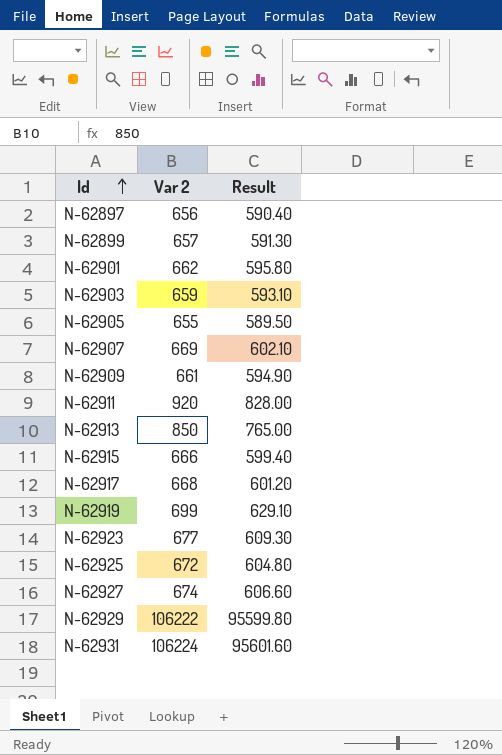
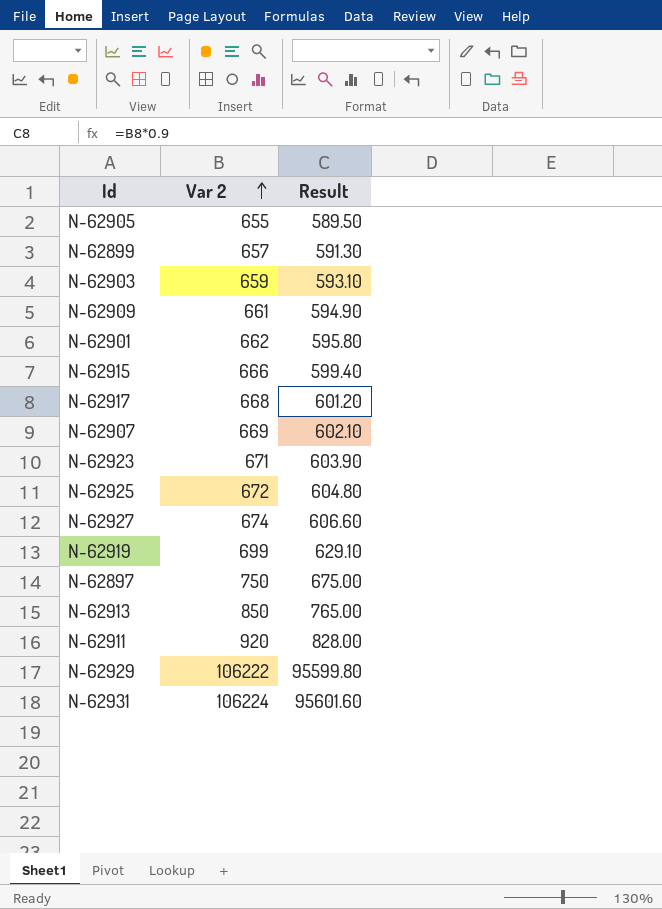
row order: Id ascending -> Var 2 ascending
N-62923 | Var 2: 677 -> 671
N-62923 | Result: 609.30 -> 603.90
N-62897 | Var 2: 656 -> 750
N-62897 | Result: 590.40 -> 675.00

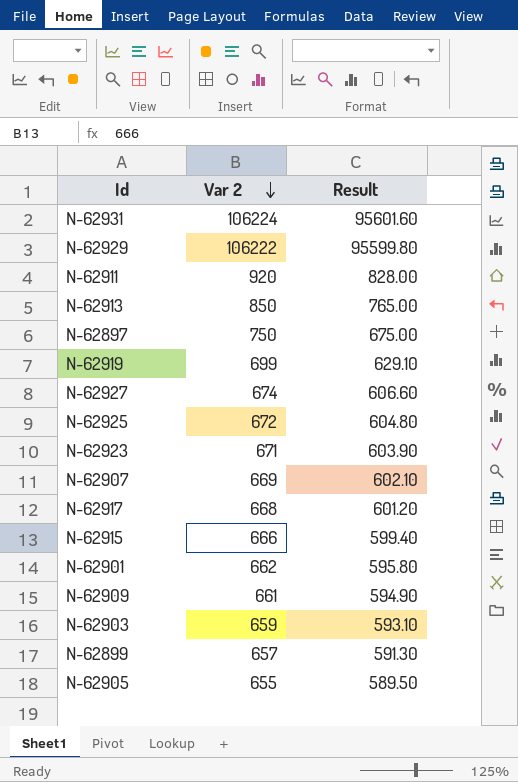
row order: Var 2 ascending -> Var 2 descending

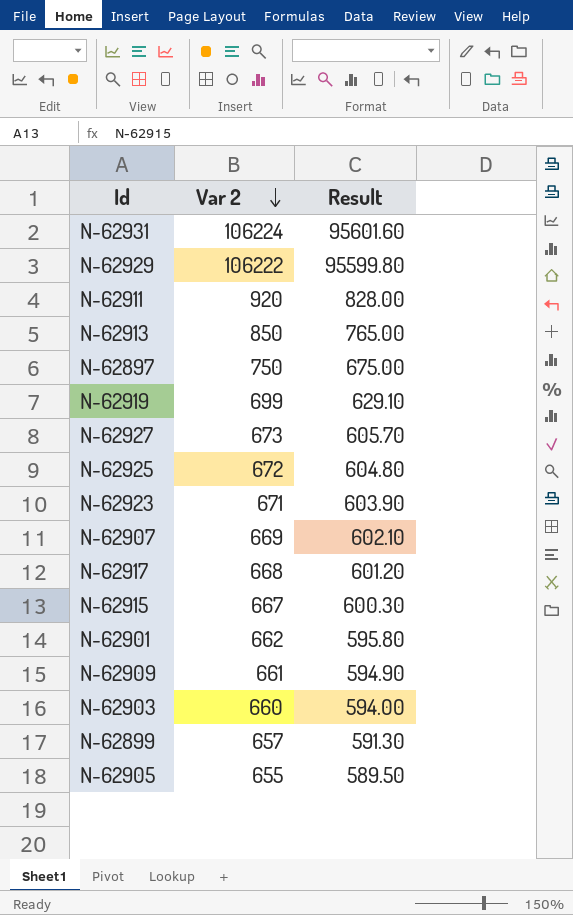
N-62927 | Var 2: 674 -> 673
N-62927 | Result: 606.60 -> 605.70
N-62915 | Var 2: 666 -> 667
N-62915 | Result: 599.40 -> 600.30
N-62903 | Var 2: 659 -> 660
N-62903 | Result: 593.10 -> 594.00

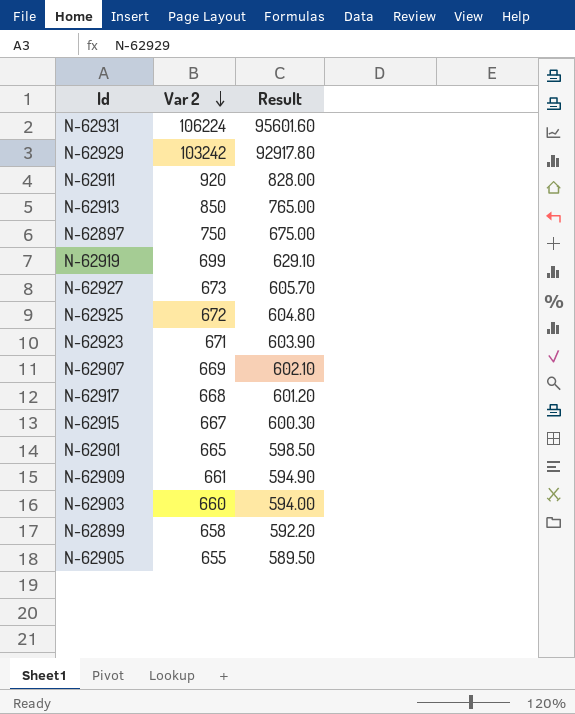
N-62929 | Var 2: 106222 -> 103242
N-62929 | Result: 95599.80 -> 92917.80
N-62901 | Var 2: 662 -> 665
N-62901 | Result: 595.80 -> 598.50
N-62899 | Var 2: 657 -> 658
N-62899 | Result: 591.30 -> 592.20

